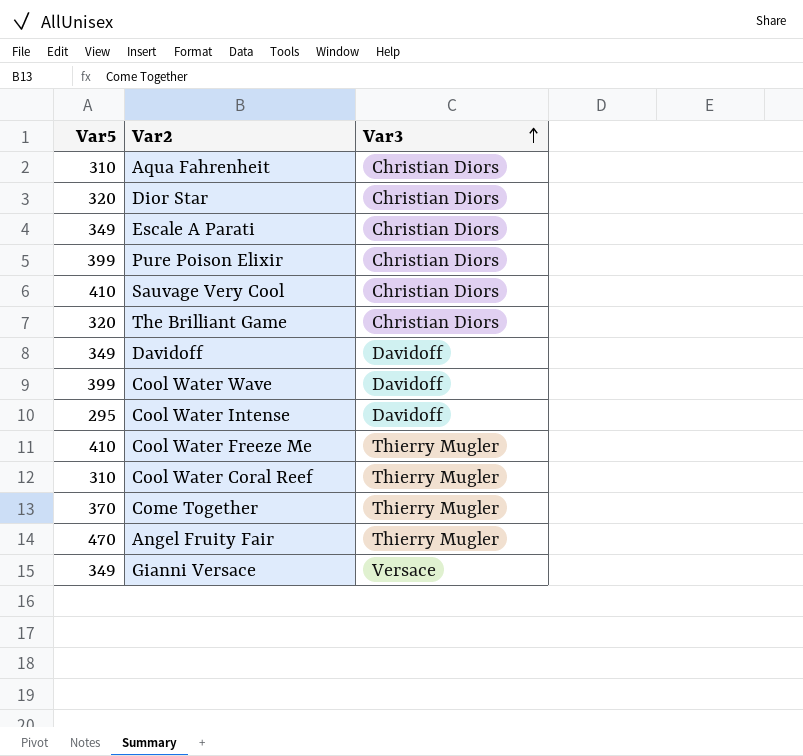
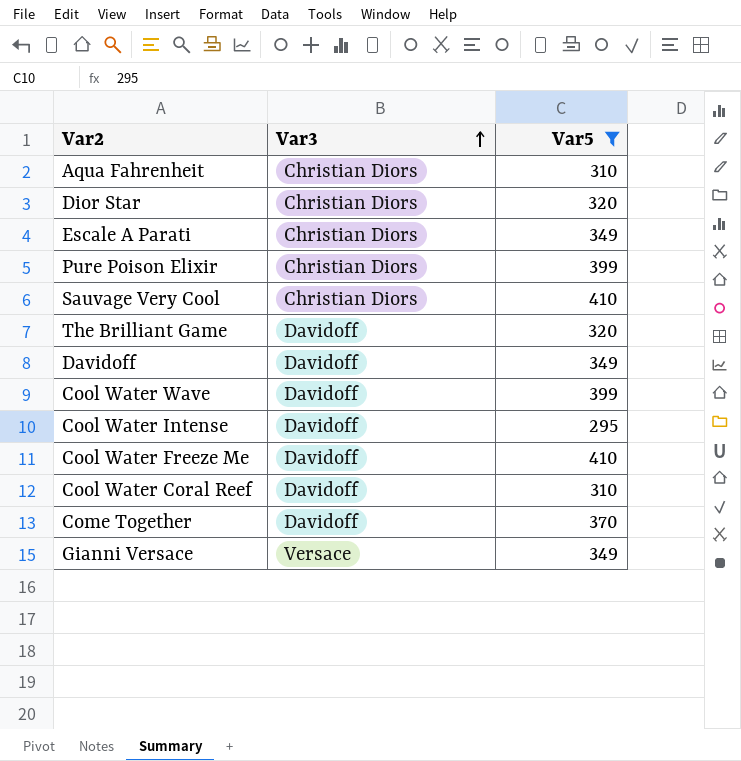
filter: none -> Var5 != 470
column Var5 | position: 1 -> 3
The Brilliant Game | Var3: Christian Diors -> Davidoff
Cool Water Freeze Me | Var3: Thierry Mugler -> Davidoff
Cool Water Coral Reef | Var3: Thierry Mugler -> Davidoff
Come Together | Var3: Thierry Mugler -> Davidoff

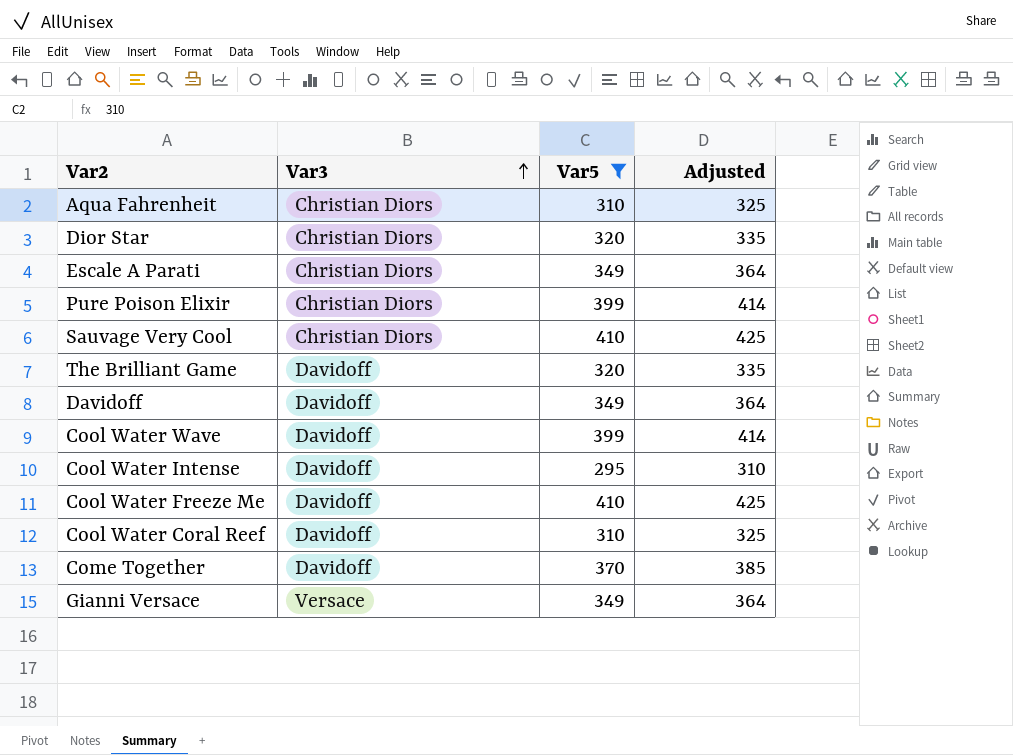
column Adjusted | formula: none -> [Var5] + 15

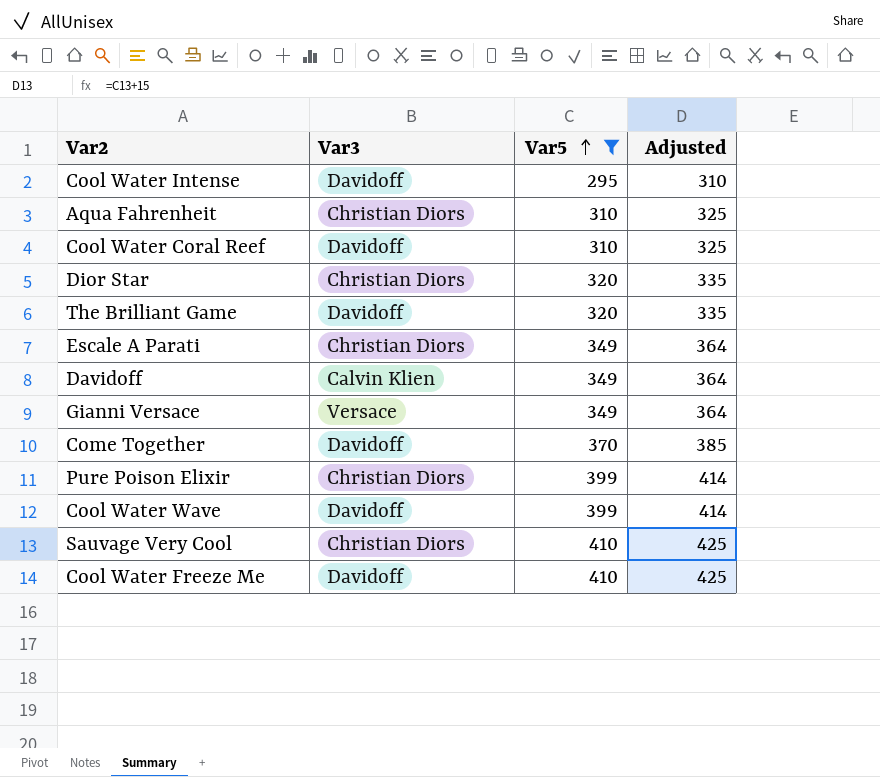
row order: Var3 ascending -> Var5 ascending
Davidoff | Var3: Davidoff -> Calvin Klien

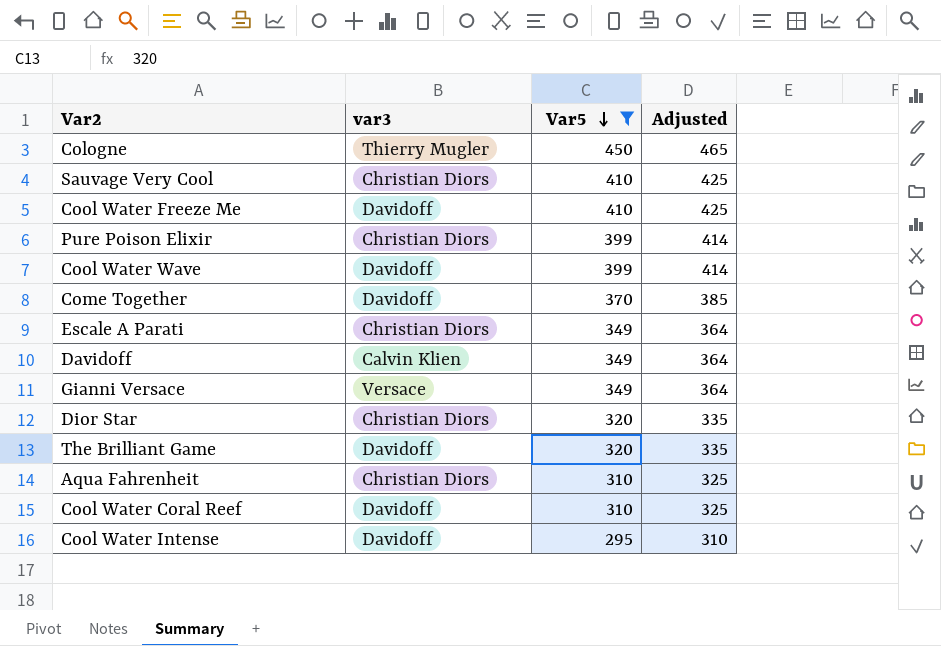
row order: Var5 ascending -> Var5 descending
column name: Var3 -> var3
row Cologne: none -> Thierry Mugler | 450 | 465

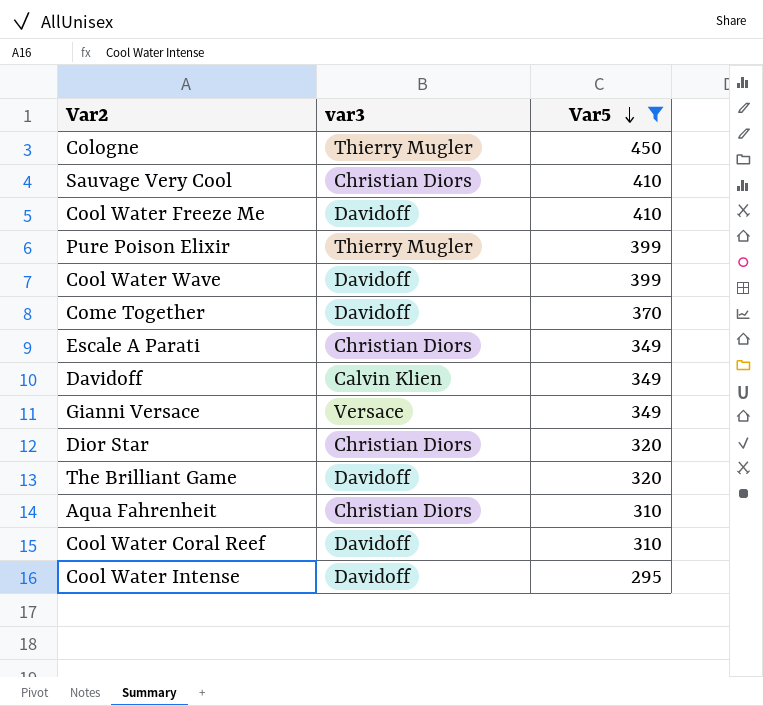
column Adjusted | formula: [Var5] + 15 -> none
Pure Poison Elixir | var3: Christian Diors -> Thierry Mugler

